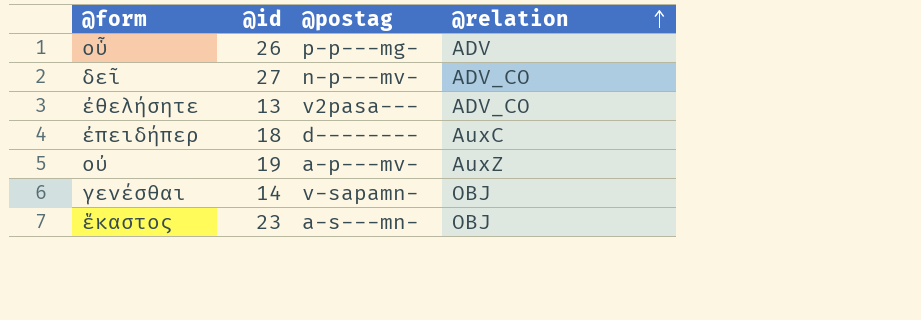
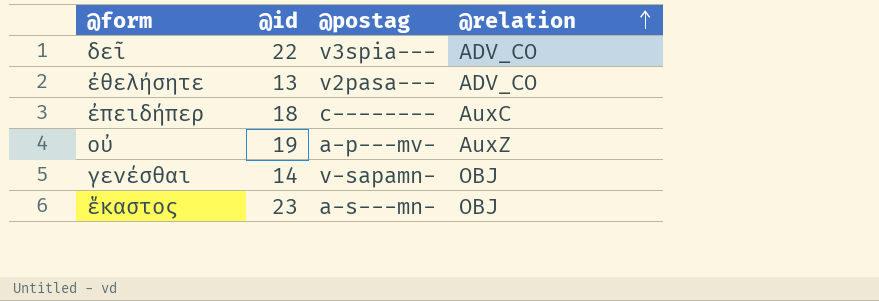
row οὗ: 26 | p-p---mg- | ADV -> none
δεῖ | @id: 27 -> 22
δεῖ | @postag: n-p---mv- -> v3spia---
ἐπειδήπερ | @postag: d-------- -> c--------

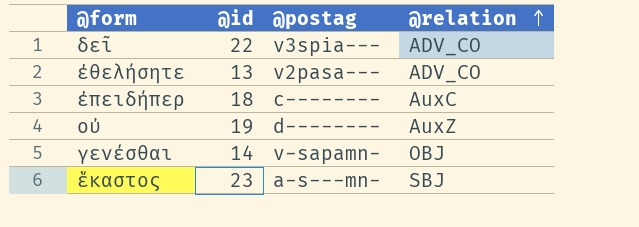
οὐ | @postag: a-p---mv- -> d--------
ἕκαστος | @relation: OBJ -> SBJ

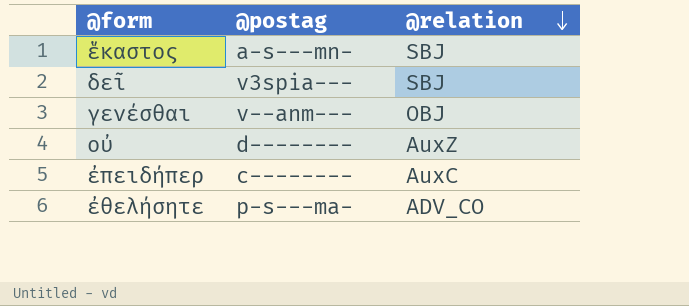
row order: @relation ascending -> @relation descending
column @id | position: 2 -> none
δεῖ | @relation: ADV_CO -> SBJ
γενέσθαι | @postag: v-sapamn- -> v--anm---
ἐθελήσητε | @postag: v2pasa--- -> p-s---ma-

